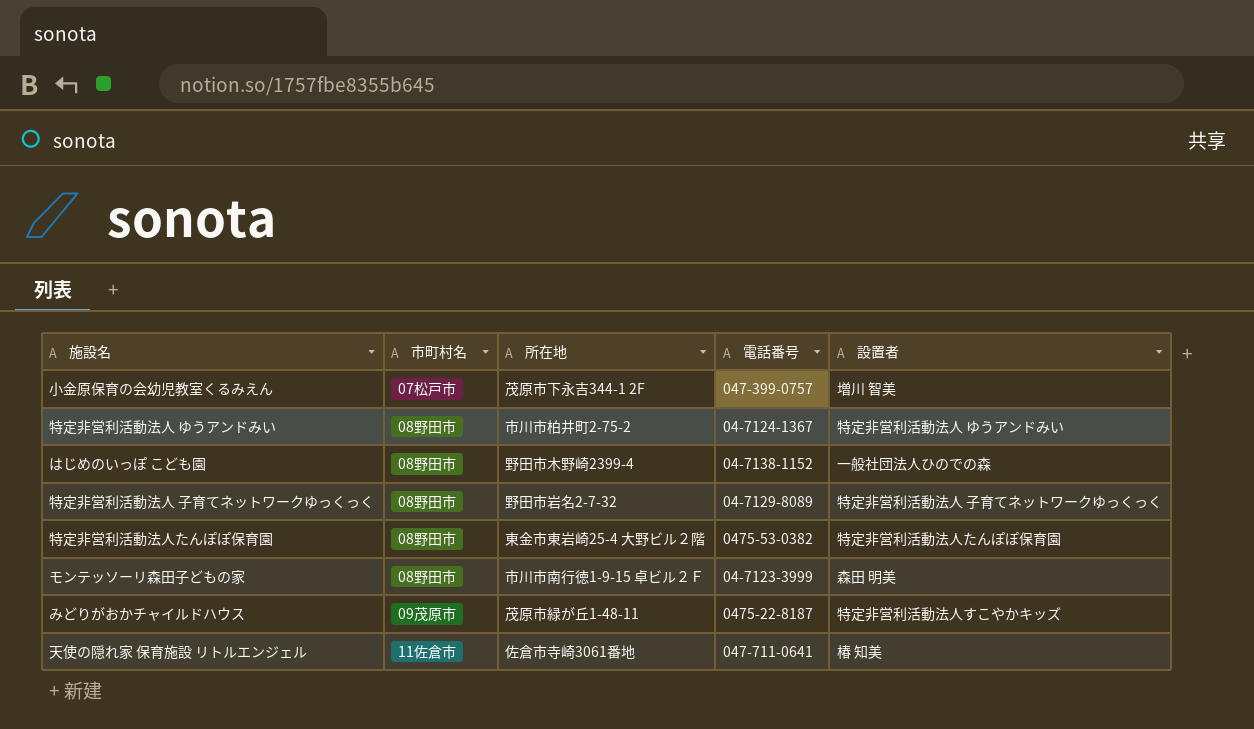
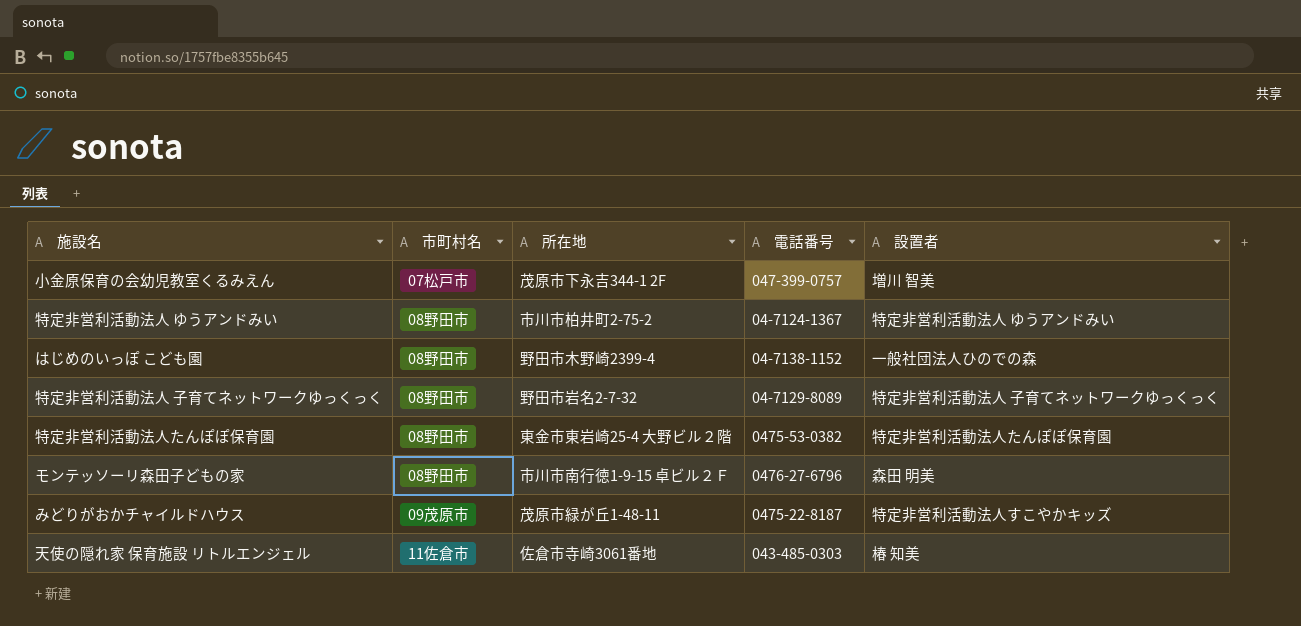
モンテッソーリ森田子どもの家 | 電話番号: 04-7123-3999 -> 0476-27-6796
天使の隠れ家 保育施設 リトルエンジェル | 電話番号: 047-711-0641 -> 043-485-0303

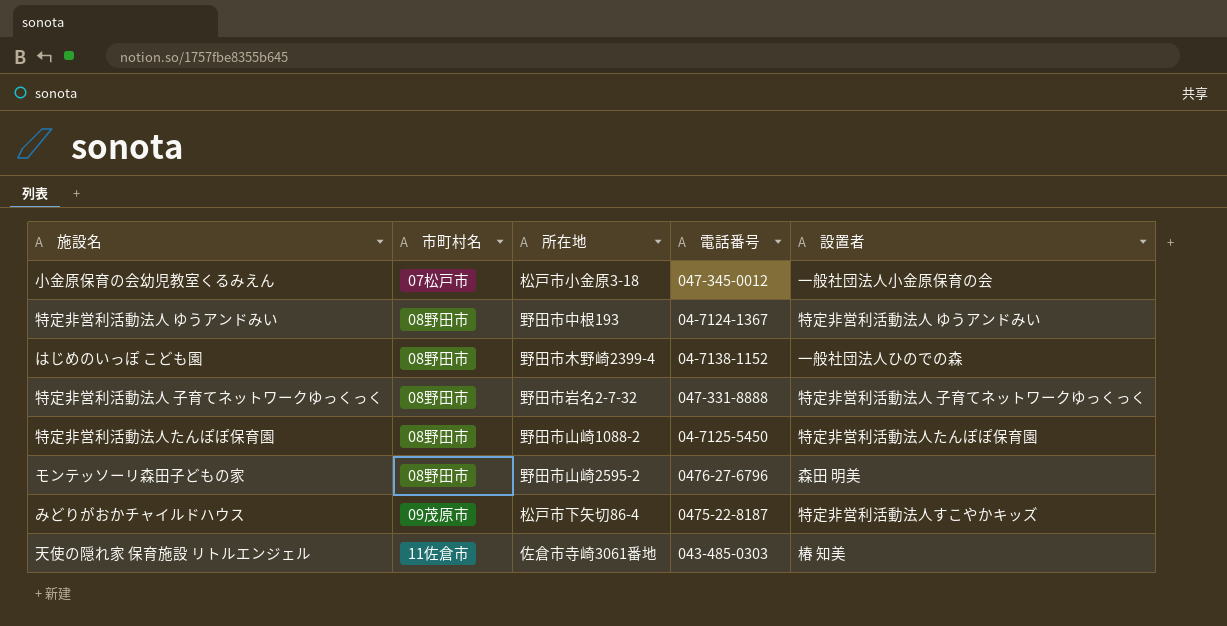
小金原保育の会幼児教室くるみえん | 所在地: 茂原市下永吉344-1 2F -> 松戸市小金原3-18
小金原保育の会幼児教室くるみえん | 電話番号: 047-399-0757 -> 047-345-0012
小金原保育の会幼児教室くるみえん | 設置者: 増川 智美 -> 一般社団法人小金原保育の会
特定非営利活動法人 ゆうアンドみい | 所在地: 市川市柏井町2-75-2 -> 野田市中根193
特定非営利活動法人 子育てネットワークゆっくっく | 電話番号: 04-7129-8089 -> 047-331-8888
特定非営利活動法人たんぽぽ保育園 | 所在地: 東金市東岩崎25-4 大野ビル２階 -> 野田市山崎1088-2
特定非営利活動法人たんぽぽ保育園 | 電話番号: 0475-53-0382 -> 04-7125-5450
モンテッソーリ森田子どもの家 | 所在地: 市川市南行徳1-9-15 卓ビル２Ｆ -> 野田市山崎2595-2
みどりがおかチャイルドハウス | 所在地: 茂原市緑が丘1-48-11 -> 松戸市下矢切86-4

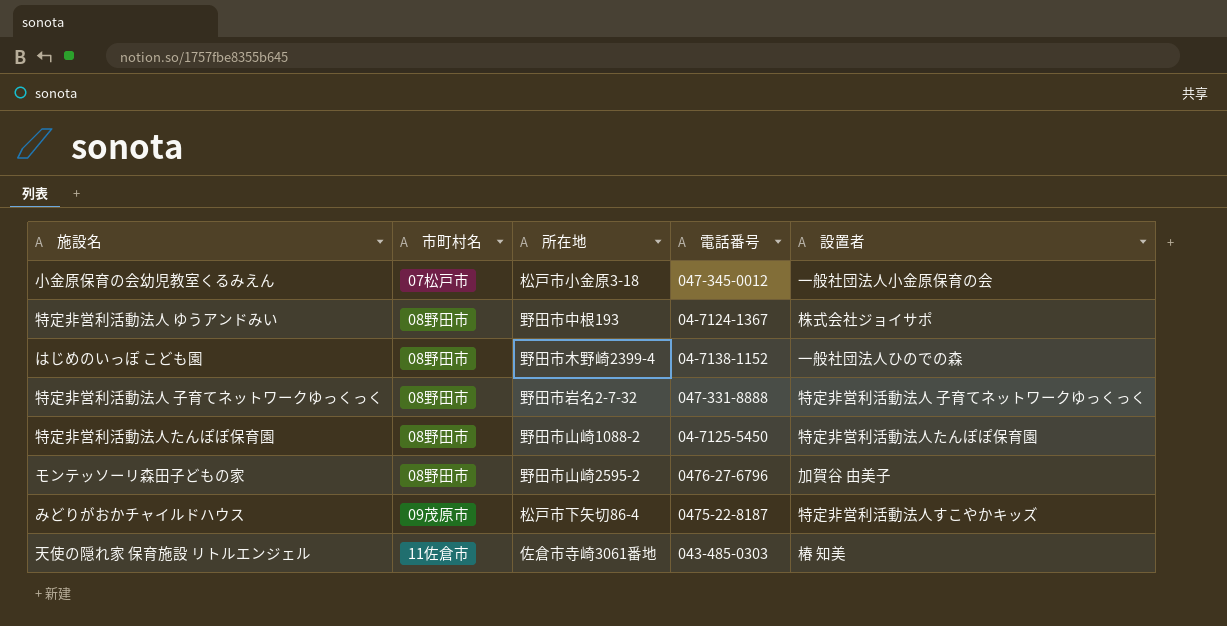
特定非営利活動法人 ゆうアンドみい | 設置者: 特定非営利活動法人 ゆうアンドみい -> 株式会社ジョイサポ
モンテッソーリ森田子どもの家 | 設置者: 森田 明美 -> 加賀谷 由美子

